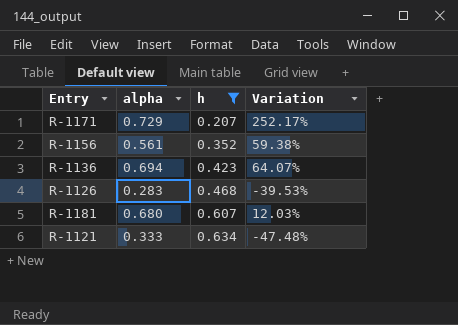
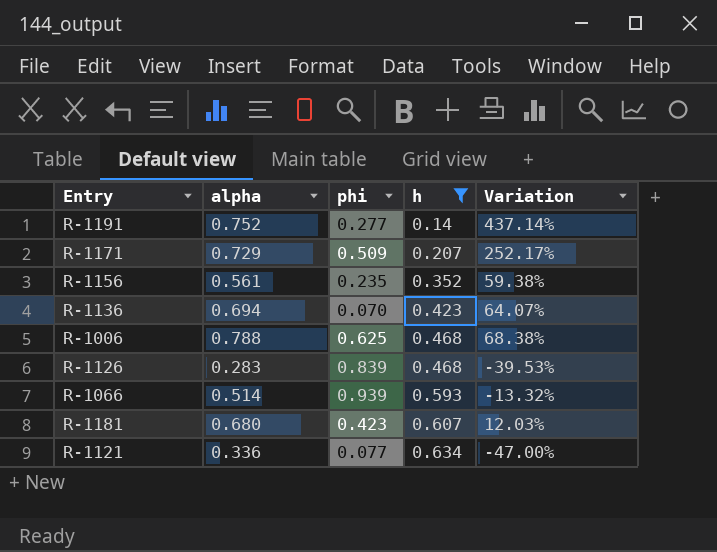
column phi | position: none -> 3
row R-1191: none -> 0.752 | 0.277 | 0.14 | 437.14%
row R-1006: none -> 0.788 | 0.625 | 0.468 | 68.38%
row R-1066: none -> 0.514 | 0.939 | 0.593 | -13.32%
R-1121 | alpha: 0.333 -> 0.336
R-1121 | Variation: -47.48% -> -47.00%

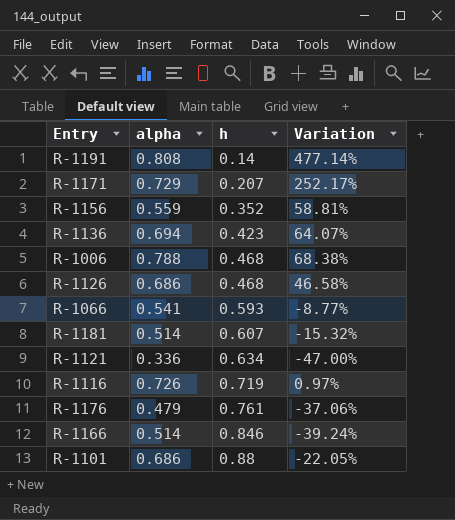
filter: h <= 0.634 -> none
column phi | position: 3 -> none
R-1191 | alpha: 0.752 -> 0.808
R-1191 | Variation: 437.14% -> 477.14%
R-1156 | alpha: 0.561 -> 0.559
R-1156 | Variation: 59.38% -> 58.81%
R-1126 | alpha: 0.283 -> 0.686
R-1126 | Variation: -39.53% -> 46.58%
R-1066 | alpha: 0.514 -> 0.541
R-1066 | Variation: -13.32% -> -8.77%
R-1181 | alpha: 0.680 -> 0.514
R-1181 | Variation: 12.03% -> -15.32%

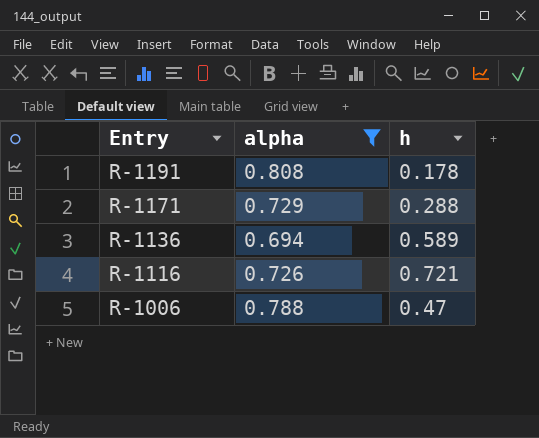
filter: none -> alpha >= 0.694
row order: h ascending -> Entry descending
column Variation | formula: ([alpha] - [h]) / [h] -> none
R-1191 | h: 0.14 -> 0.178
R-1171 | h: 0.207 -> 0.288
R-1136 | h: 0.423 -> 0.589
R-1116 | h: 0.719 -> 0.721
R-1006 | h: 0.468 -> 0.47

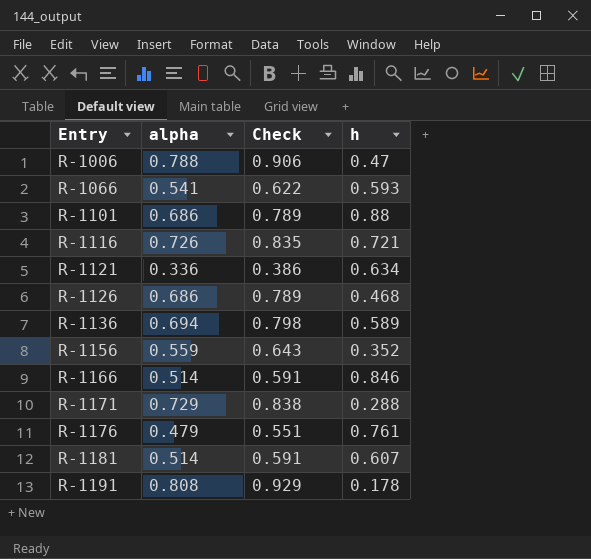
filter: alpha >= 0.694 -> none
row order: Entry descending -> Entry ascending
column Check | formula: none -> [alpha] * 1.15

